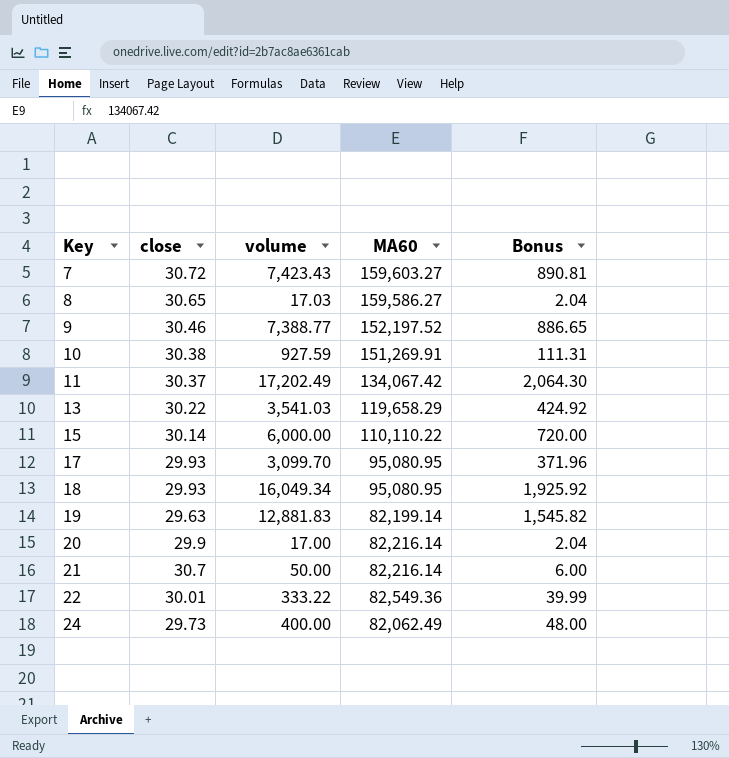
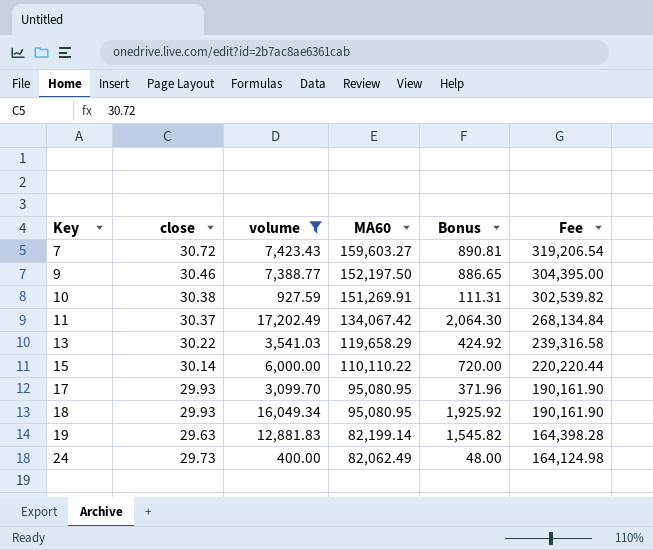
filter: none -> volume >= 400.00
column Fee | formula: none -> [MA60] * 2
9 | MA60: 152,197.52 -> 152,197.50

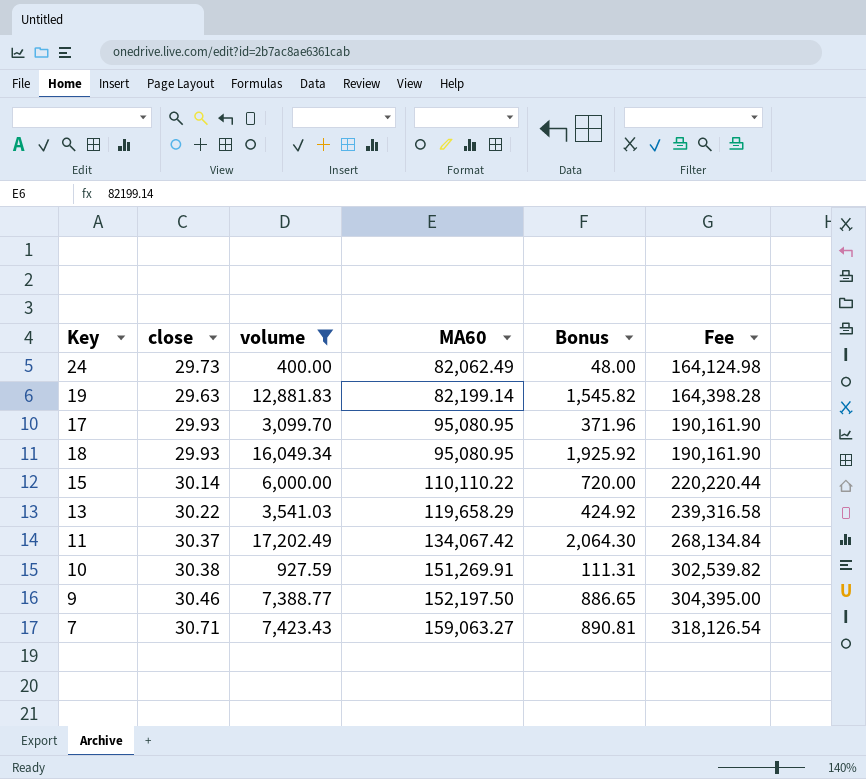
row order: Key ascending -> MA60 ascending
7 | close: 30.72 -> 30.71
7 | MA60: 159,603.27 -> 159,063.27
7 | Fee: 319,206.54 -> 318,126.54

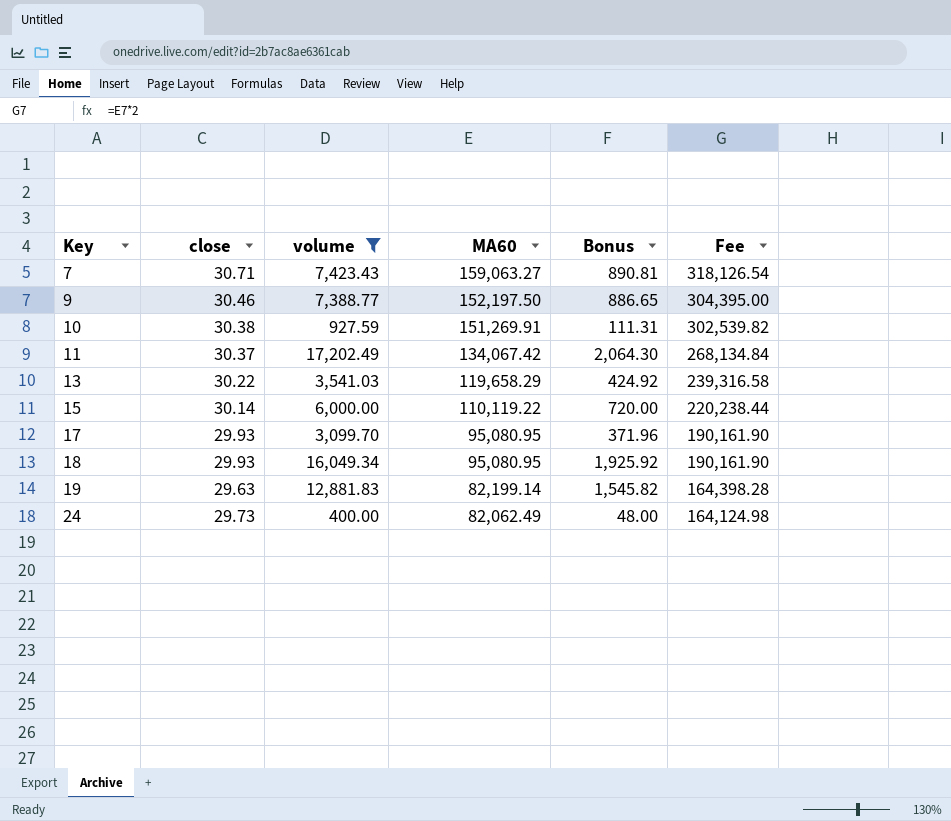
row order: MA60 ascending -> Key ascending
15 | MA60: 110,110.22 -> 110,119.22
15 | Fee: 220,220.44 -> 220,238.44

